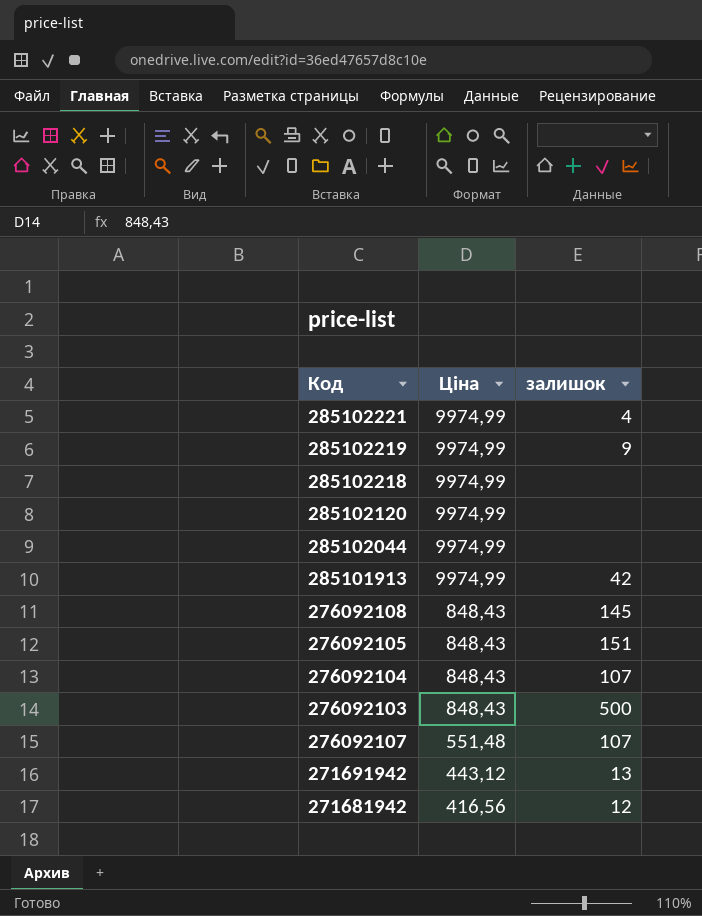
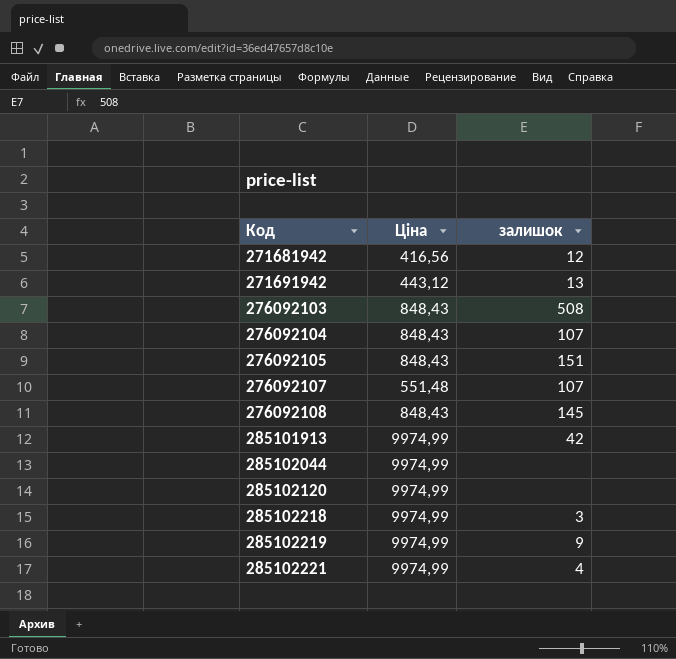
row order: Ціна descending -> Код ascending
276092103 | залишок: 500 -> 508
285102218 | залишок: none -> 3

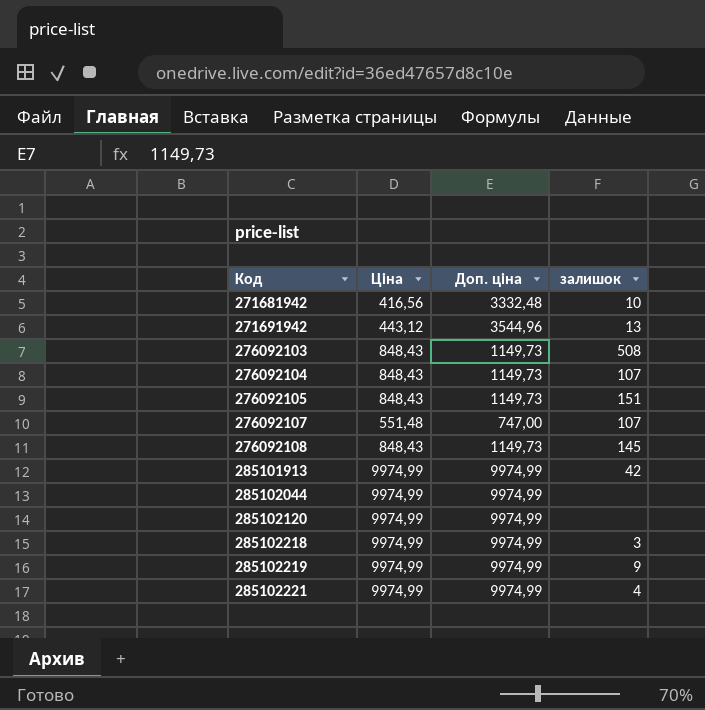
column Доп. ціна | position: none -> 3
271681942 | залишок: 12 -> 10

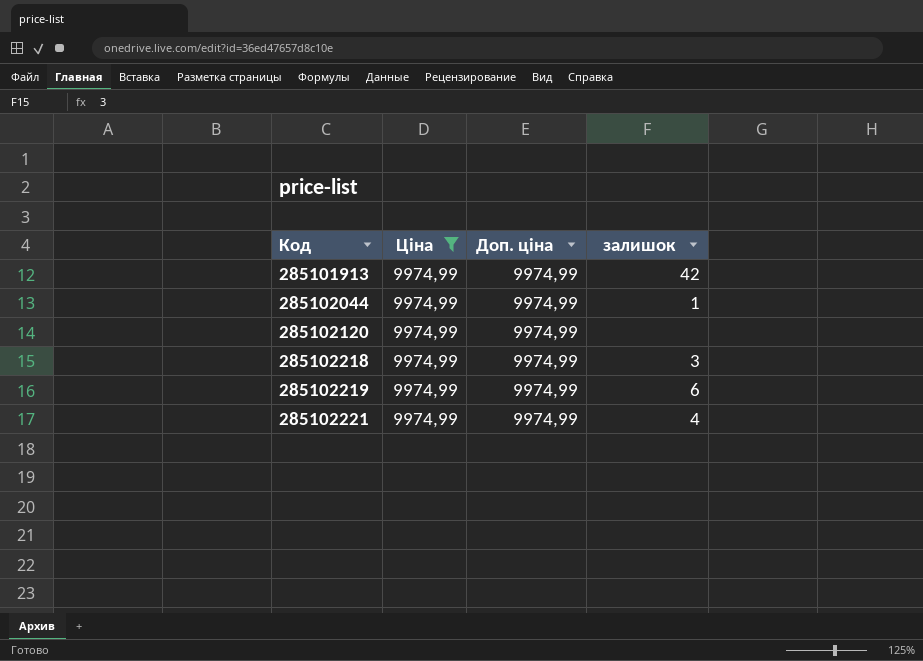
filter: none -> Ціна = 9974,99
285102044 | залишок: none -> 1
285102219 | залишок: 9 -> 6

